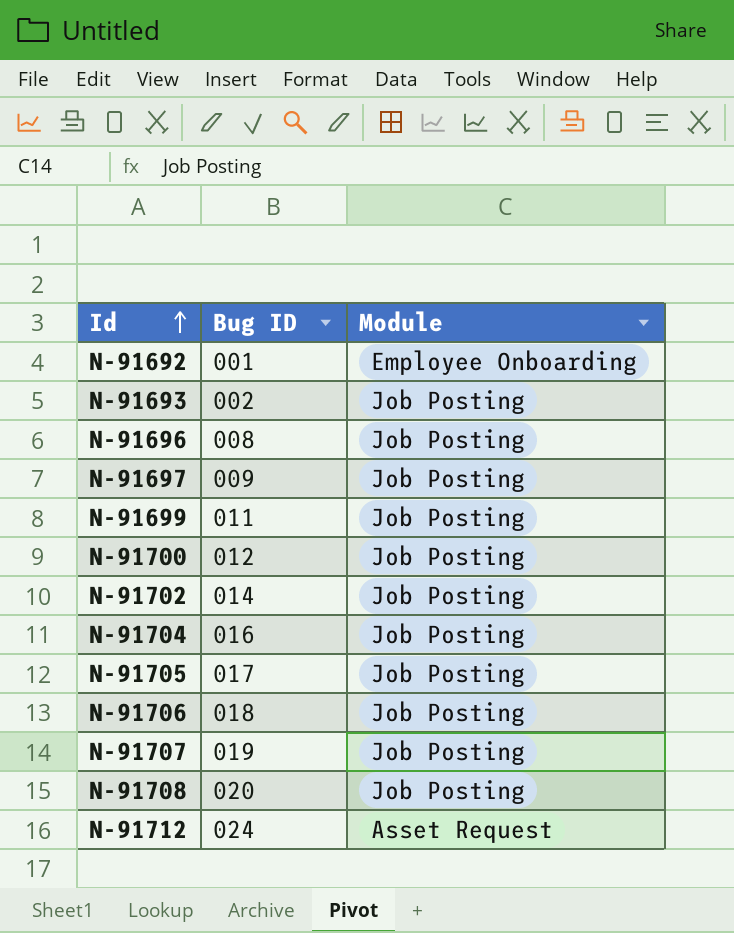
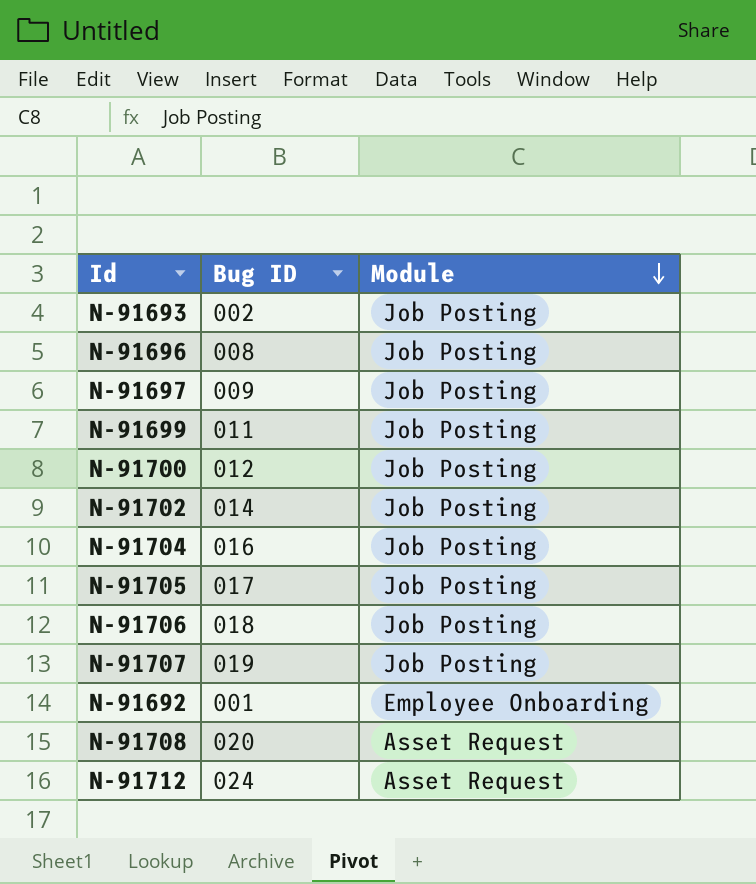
row order: Id ascending -> Module descending
N-91708 | Module: Job Posting -> Asset Request

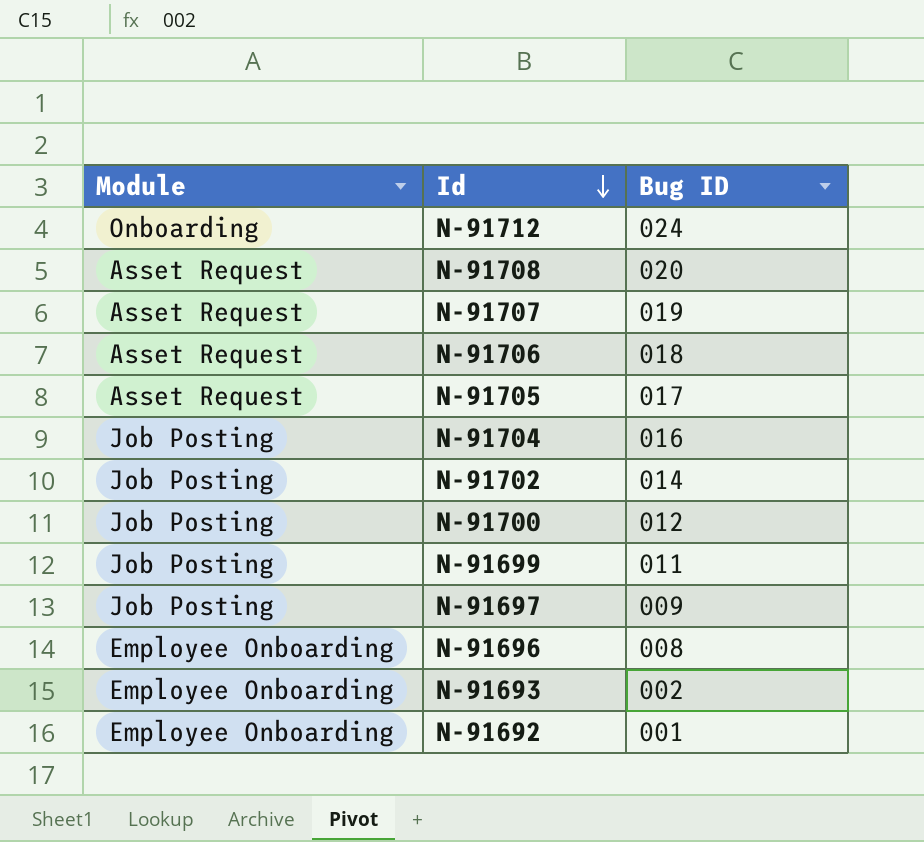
row order: Module descending -> Id descending
column Module | position: 3 -> 1
N-91712 | Module: Asset Request -> Onboarding
N-91707 | Module: Job Posting -> Asset Request
N-91706 | Module: Job Posting -> Asset Request
N-91705 | Module: Job Posting -> Asset Request
N-91696 | Module: Job Posting -> Employee Onboarding
N-91693 | Module: Job Posting -> Employee Onboarding

